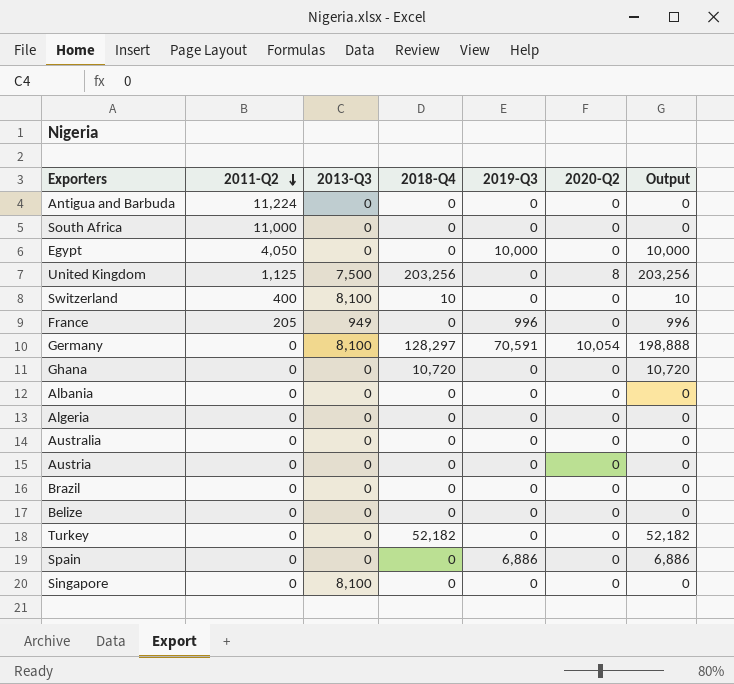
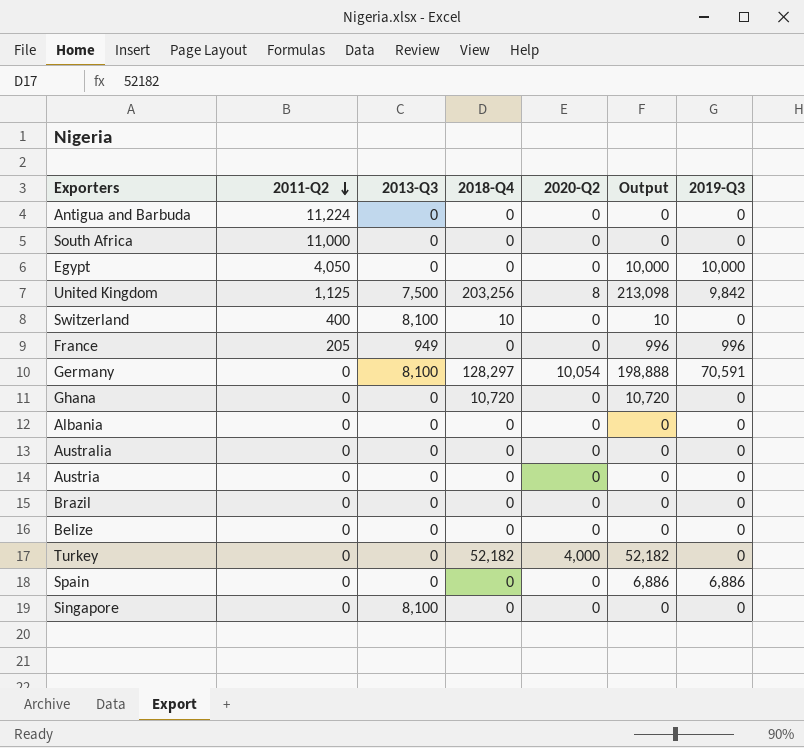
column 2019-Q3 | position: 5 -> 7
row Algeria: 0 | 0 | 0 | 0 | 0 | 0 -> none
United Kingdom | Output: 203,256 -> 213,098
United Kingdom | 2019-Q3: 0 -> 9,842
Turkey | 2020-Q2: 0 -> 4,000

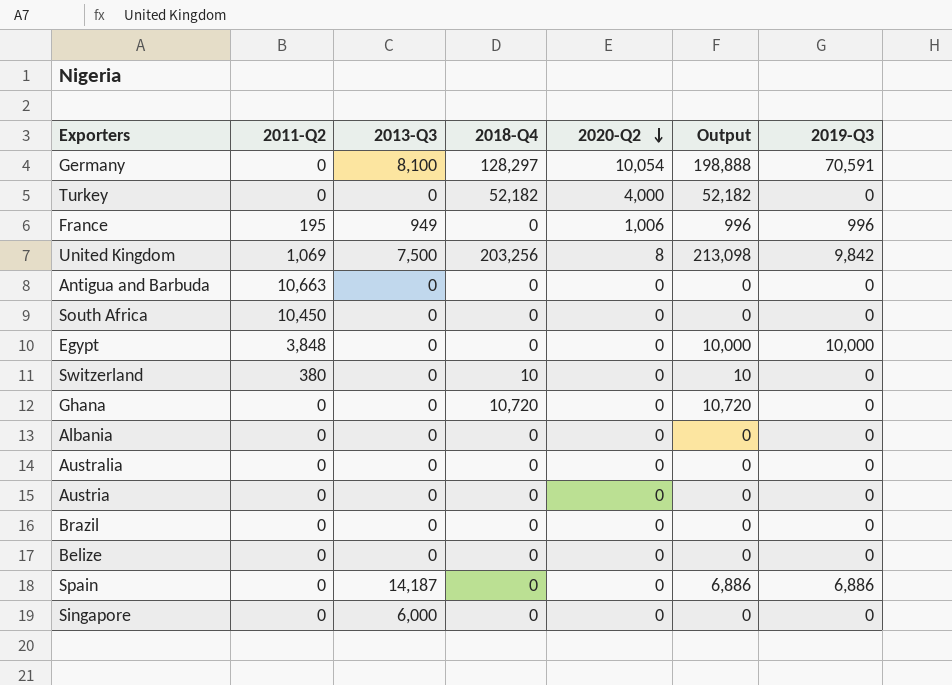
row order: 2011-Q2 descending -> 2020-Q2 descending
France | 2011-Q2: 205 -> 195
France | 2020-Q2: 0 -> 1,006
United Kingdom | 2011-Q2: 1,125 -> 1,069
Antigua and Barbuda | 2011-Q2: 11,224 -> 10,663
South Africa | 2011-Q2: 11,000 -> 10,450
Egypt | 2011-Q2: 4,050 -> 3,848
Switzerland | 2011-Q2: 400 -> 380
Switzerland | 2013-Q3: 8,100 -> 0
Spain | 2013-Q3: 0 -> 14,187
Singapore | 2013-Q3: 8,100 -> 6,000

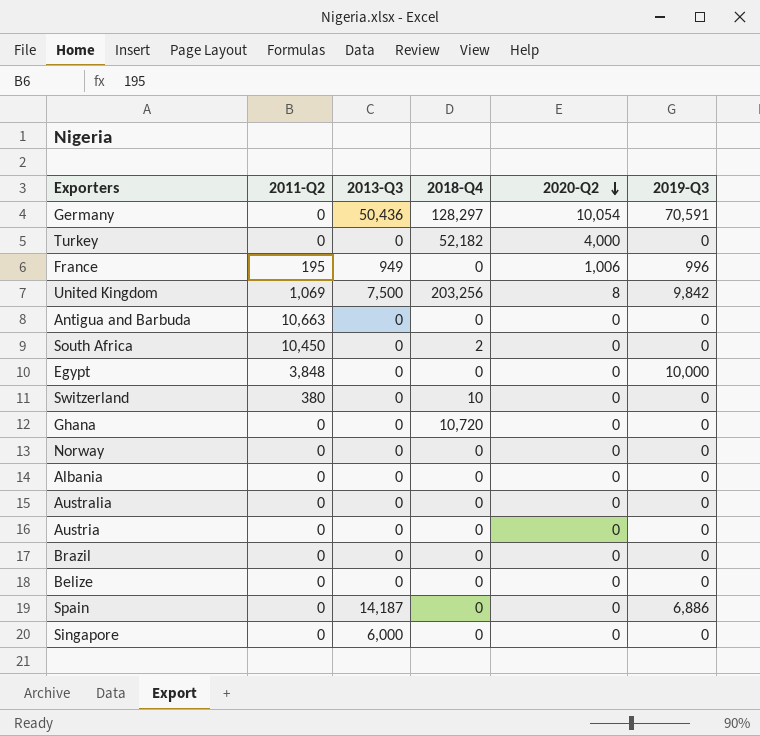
column Output | formula: [2018-Q4] + [2019-Q3] -> none
Germany | 2013-Q3: 8,100 -> 50,436
South Africa | 2018-Q4: 0 -> 2
row Norway: none -> 0 | 0 | 0 | 0 | 0

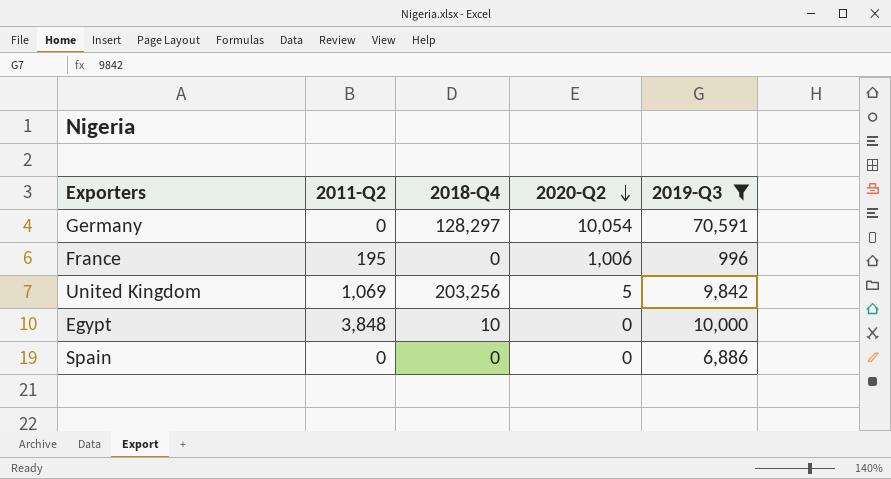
filter: none -> 2019-Q3 != 0
column 2013-Q3 | position: 3 -> none
United Kingdom | 2020-Q2: 8 -> 5
Egypt | 2018-Q4: 0 -> 10

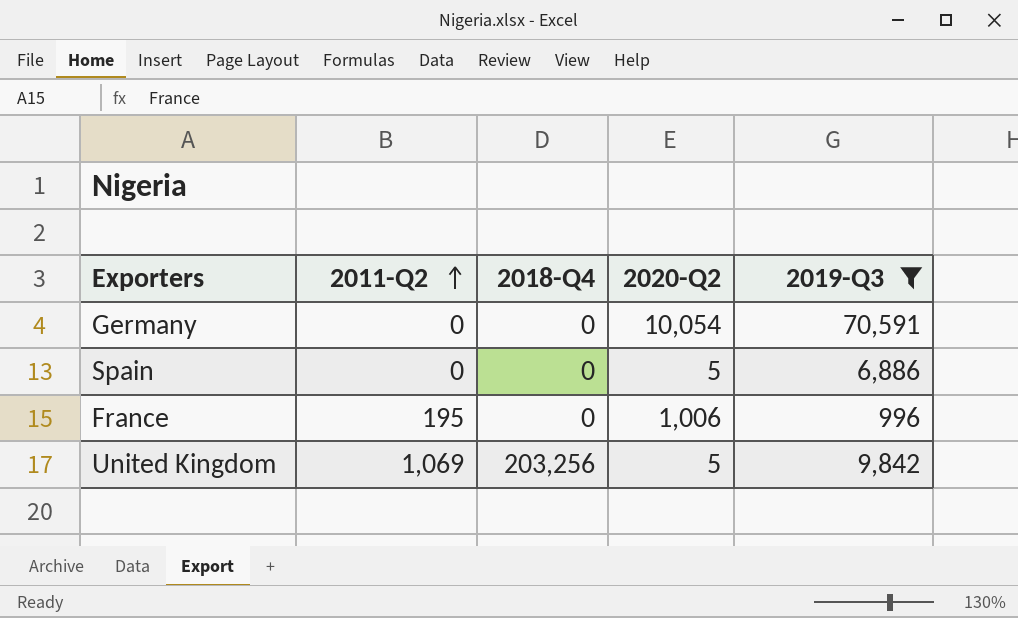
row order: 2020-Q2 descending -> 2011-Q2 ascending
row Egypt: 3,848 | 10 | 0 | 10,000 -> none
Germany | 2018-Q4: 128,297 -> 0
Spain | 2020-Q2: 0 -> 5

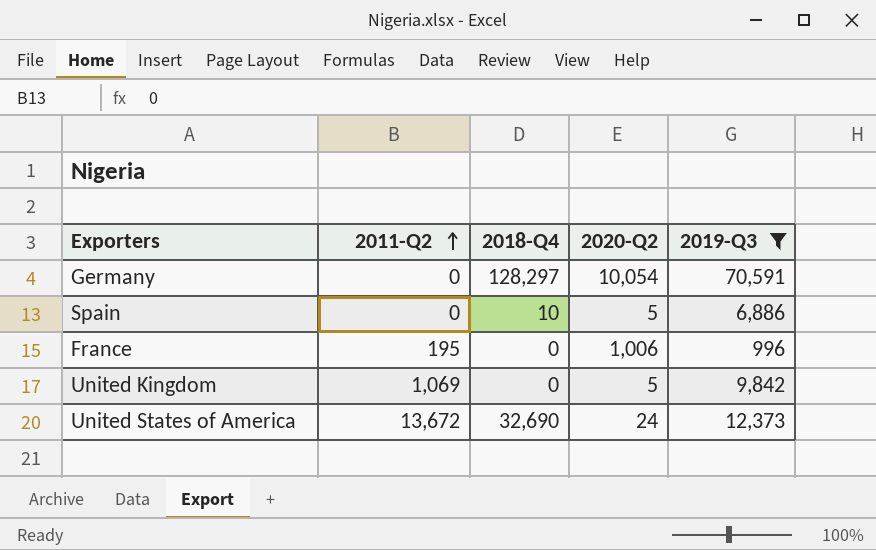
Germany | 2018-Q4: 0 -> 128,297
Spain | 2018-Q4: 0 -> 10
United Kingdom | 2018-Q4: 203,256 -> 0
row United States of America: none -> 13,672 | 32,690 | 24 | 12,373

